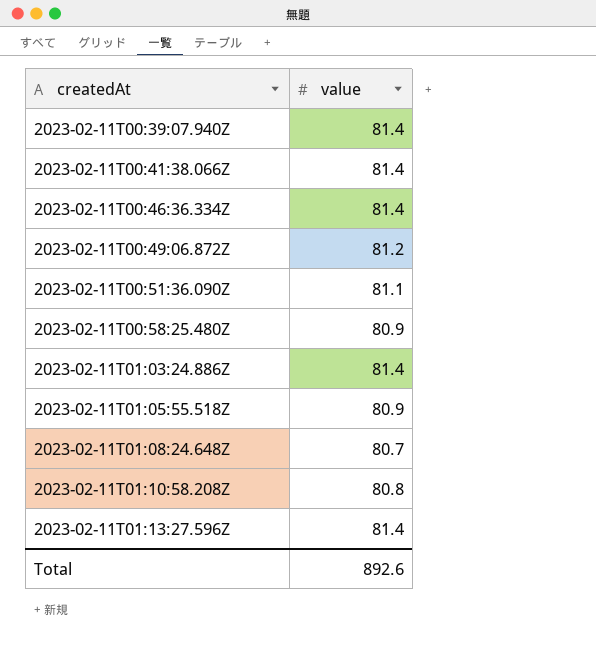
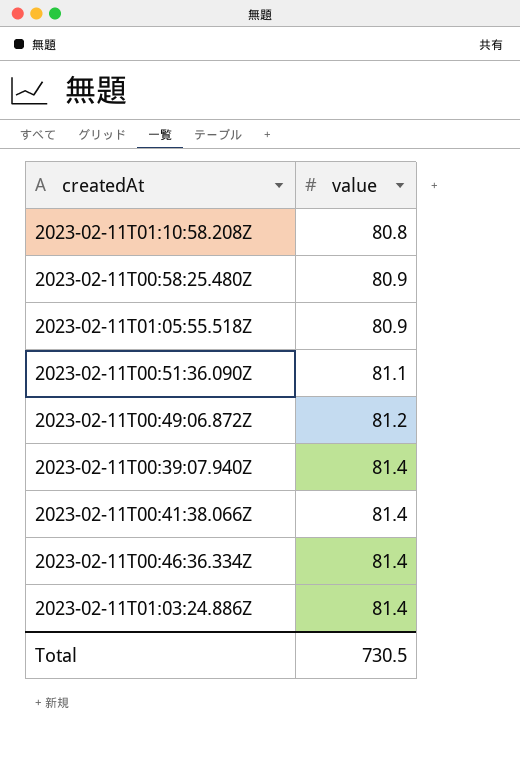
row order: createdAt ascending -> value ascending
row 2023-02-11T01:08:24.648Z: 80.7 -> none
row 2023-02-11T01:13:27.596Z: 81.4 -> none
Total | value: 892.6 -> 730.5

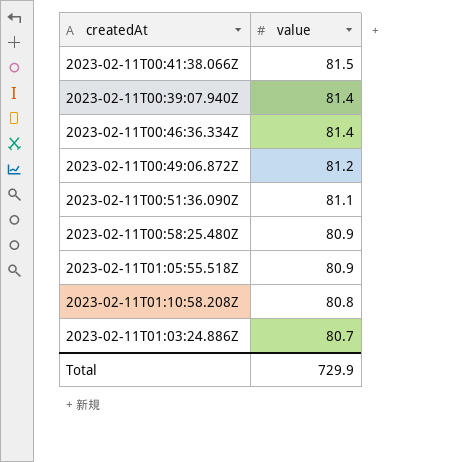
row order: value ascending -> value descending
2023-02-11T00:41:38.066Z | value: 81.4 -> 81.5
2023-02-11T01:03:24.886Z | value: 81.4 -> 80.7
Total | value: 730.5 -> 729.9

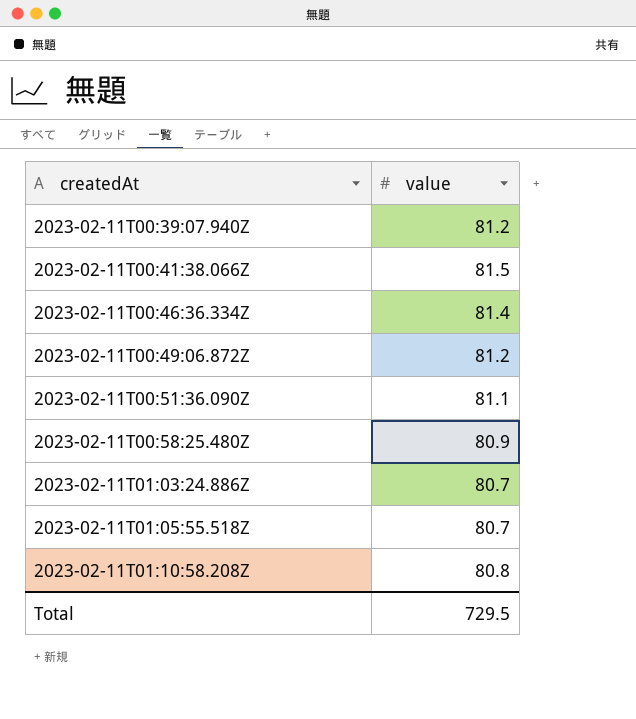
row order: value descending -> createdAt ascending
2023-02-11T00:39:07.940Z | value: 81.4 -> 81.2
2023-02-11T01:05:55.518Z | value: 80.9 -> 80.7
Total | value: 729.9 -> 729.5

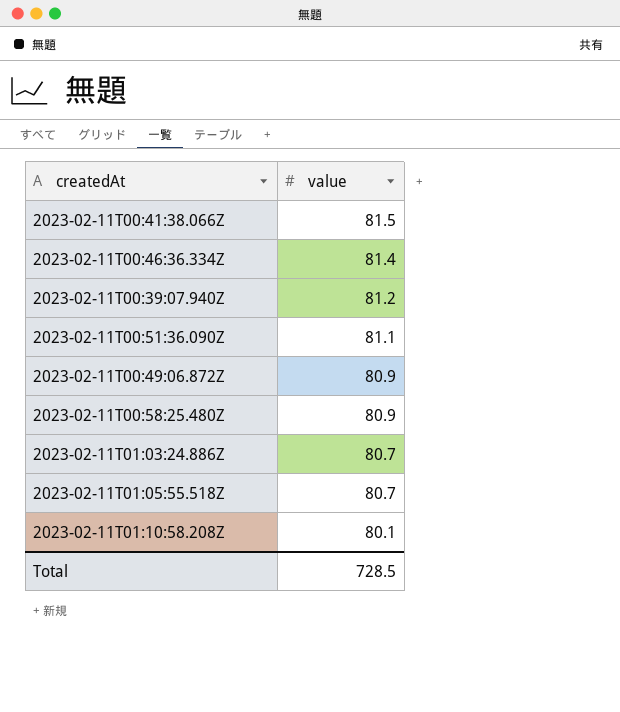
row order: createdAt ascending -> value descending
2023-02-11T00:49:06.872Z | value: 81.2 -> 80.9
2023-02-11T01:10:58.208Z | value: 80.8 -> 80.1
Total | value: 729.5 -> 728.5

